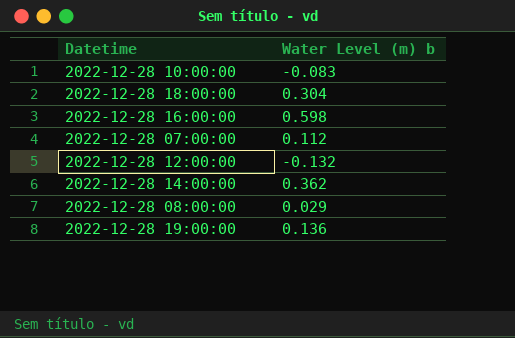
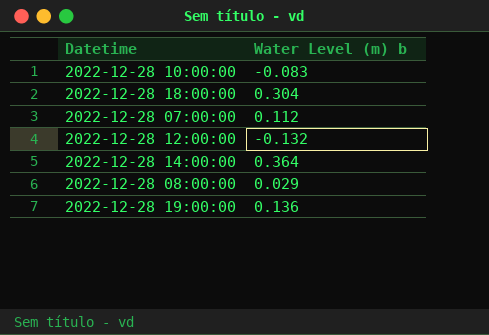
row 2022-12-28 16:00:00: 0.598 -> none
2022-12-28 14:00:00 | Water Level (m) b: 0.362 -> 0.364

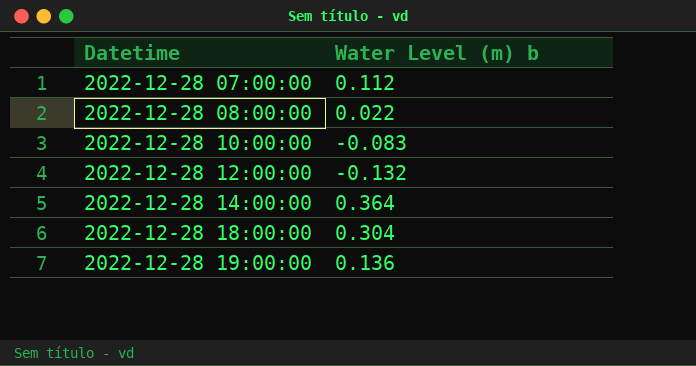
row order: none -> Datetime ascending
2022-12-28 08:00:00 | Water Level (m) b: 0.029 -> 0.022

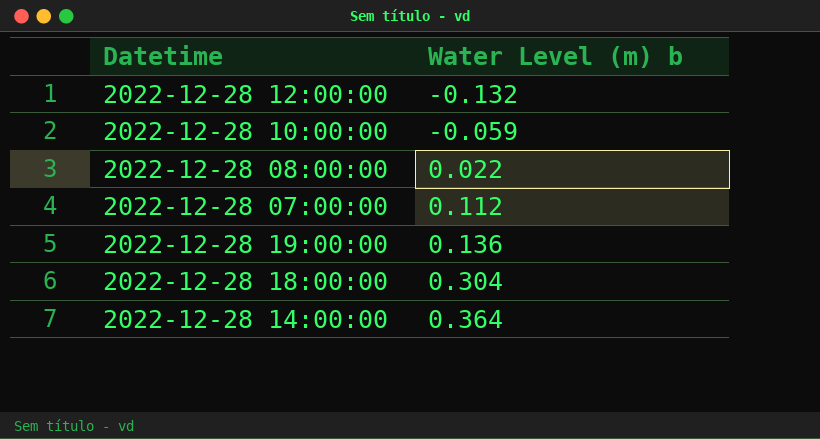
row order: Datetime ascending -> Water Level (m) b ascending
2022-12-28 10:00:00 | Water Level (m) b: -0.083 -> -0.059

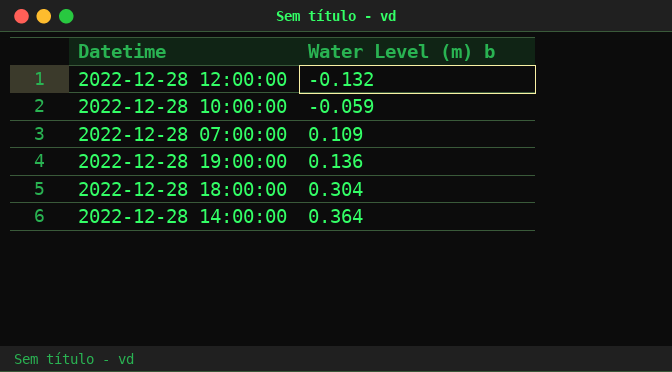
row 2022-12-28 08:00:00: 0.022 -> none
2022-12-28 07:00:00 | Water Level (m) b: 0.112 -> 0.109

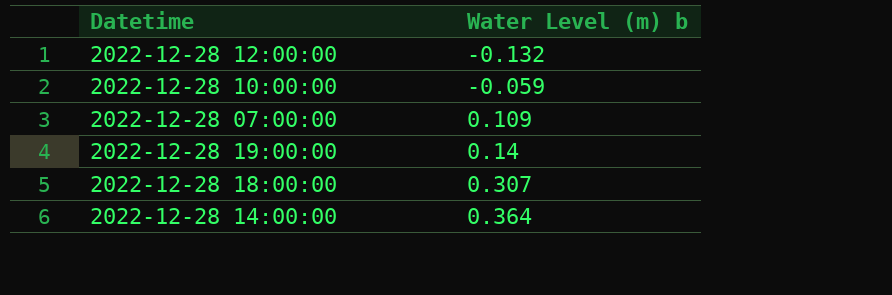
2022-12-28 19:00:00 | Water Level (m) b: 0.136 -> 0.14
2022-12-28 18:00:00 | Water Level (m) b: 0.304 -> 0.307

